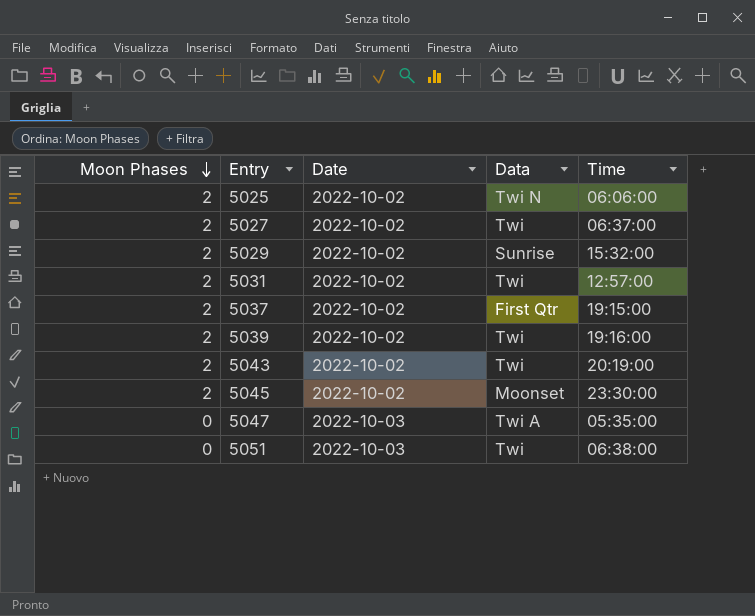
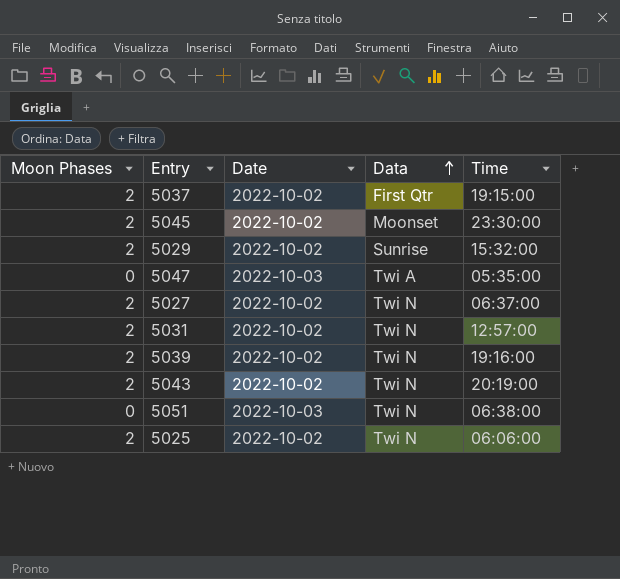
row order: Moon Phases descending -> Data ascending
5027 | Data: Twi -> Twi N
5031 | Data: Twi -> Twi N
5039 | Data: Twi -> Twi N
5043 | Data: Twi -> Twi N
5051 | Data: Twi -> Twi N

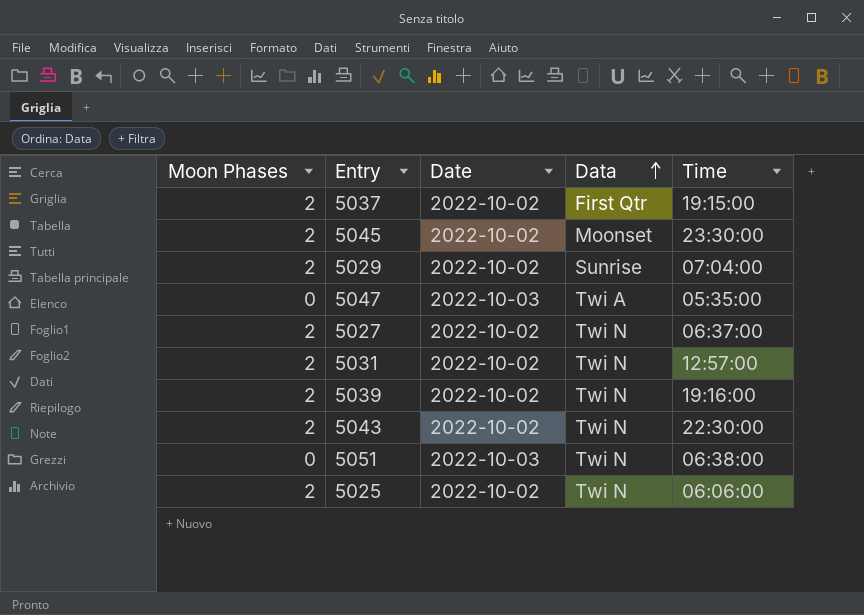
5029 | Time: 15:32:00 -> 07:04:00
5043 | Time: 20:19:00 -> 22:30:00

